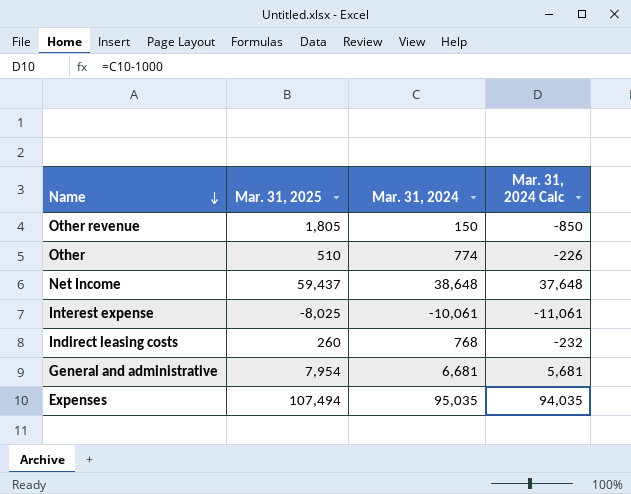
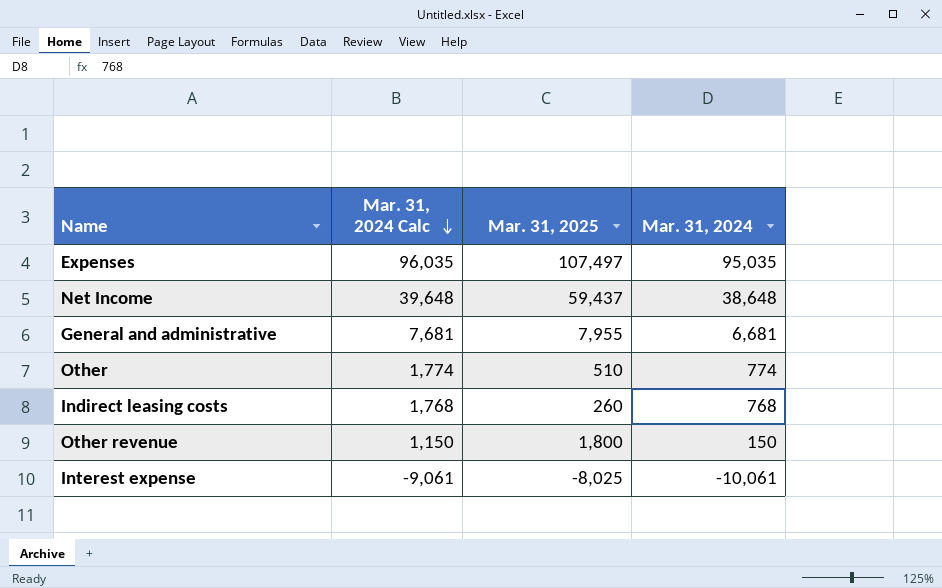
row order: Name descending -> Mar. 31, 2024 Calc descending
column Mar. 31, 2024 Calc | formula: [Mar. 31, 2024] - 1000 -> [Mar. 31, 2024] + 1000
column Mar. 31, 2024 Calc | position: 4 -> 2
Expenses | Mar. 31, 2025: 107,494 -> 107,497
General and administrative | Mar. 31, 2025: 7,954 -> 7,955
Other revenue | Mar. 31, 2025: 1,805 -> 1,800

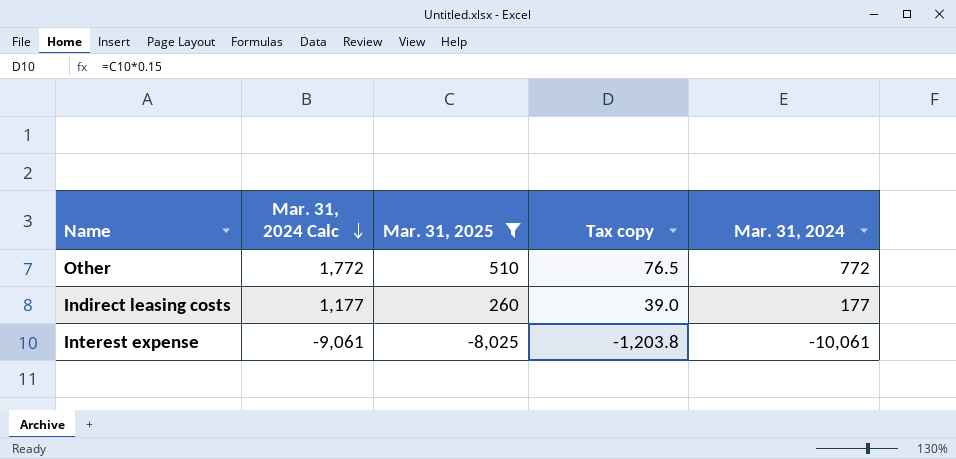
filter: none -> Mar. 31, 2025 <= 510
column Tax copy | formula: none -> [Mar. 31, 2025] * 0.15
Other | Mar. 31, 2024 Calc: 1,774 -> 1,772
Other | Mar. 31, 2024: 774 -> 772
Indirect leasing costs | Mar. 31, 2024 Calc: 1,768 -> 1,177
Indirect leasing costs | Mar. 31, 2024: 768 -> 177

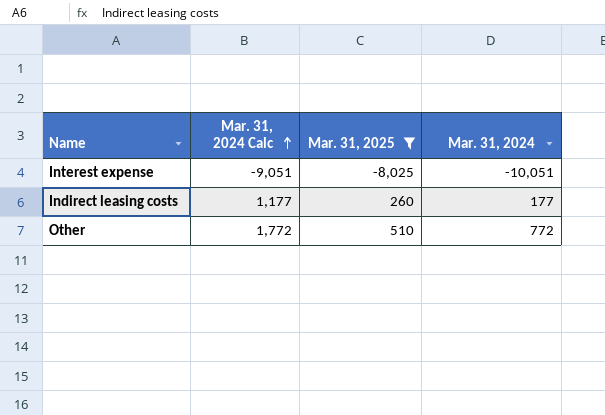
row order: Mar. 31, 2024 Calc descending -> Mar. 31, 2024 Calc ascending
column Tax copy | formula: [Mar. 31, 2025] * 0.15 -> none
Interest expense | Mar. 31, 2024 Calc: -9,061 -> -9,051
Interest expense | Mar. 31, 2024: -10,061 -> -10,051

